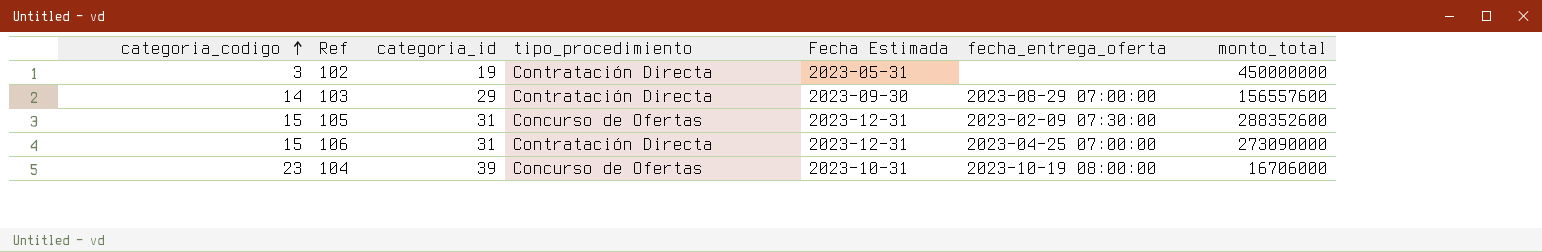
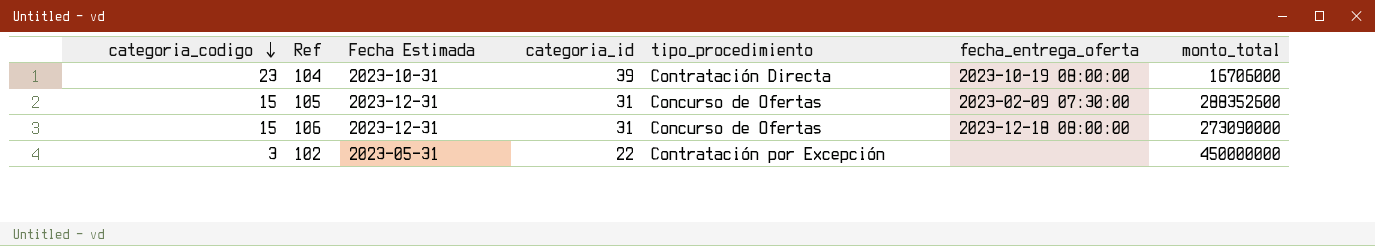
row order: categoria_codigo ascending -> categoria_codigo descending
column Fecha Estimada | position: 5 -> 3
row 103: 14 | 29 | Contratación Directa | 2023-09-30 | 2023-08-29 07:00:00 | 156557600 -> none
104 | tipo_procedimiento: Concurso de Ofertas -> Contratación Directa
106 | tipo_procedimiento: Contratación Directa -> Concurso de Ofertas
106 | fecha_entrega_oferta: 2023-04-25 07:00:00 -> 2023-12-18 08:00:00
102 | categoria_id: 19 -> 22
102 | tipo_procedimiento: Contratación Directa -> Contratación por Excepción

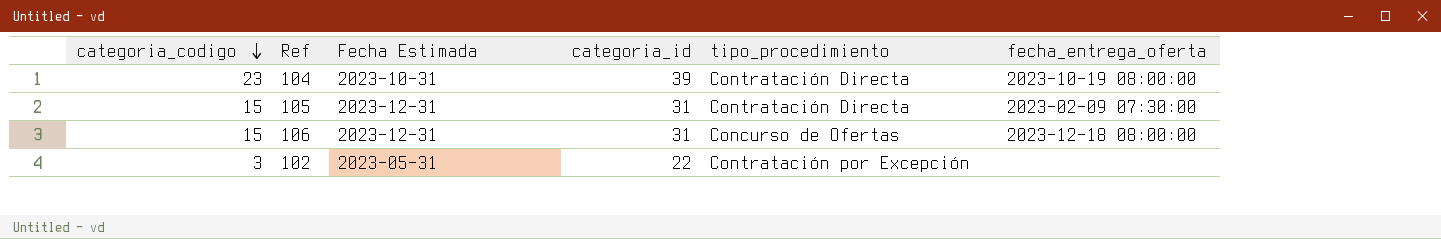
column monto_total | position: 7 -> none
105 | tipo_procedimiento: Concurso de Ofertas -> Contratación Directa

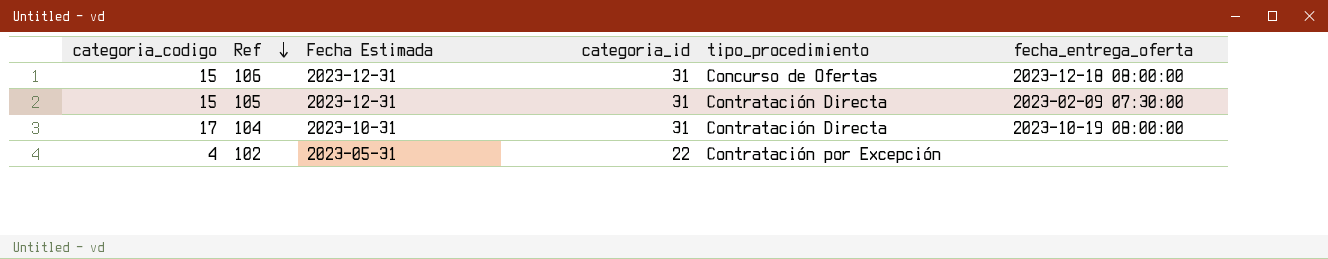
row order: categoria_codigo descending -> Ref descending
104 | categoria_codigo: 23 -> 17
104 | categoria_id: 39 -> 31
102 | categoria_codigo: 3 -> 4

